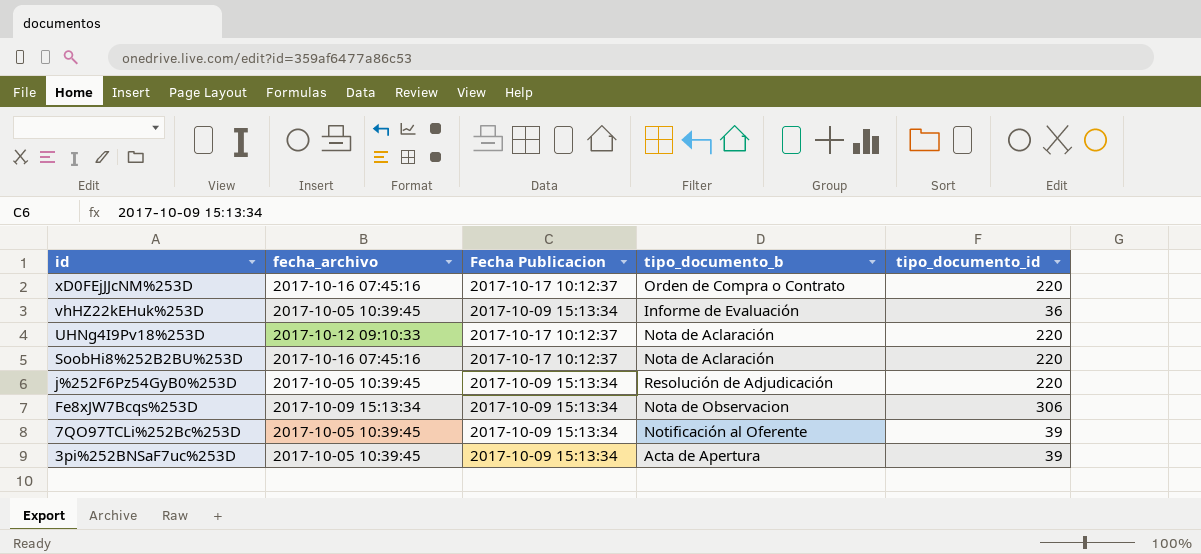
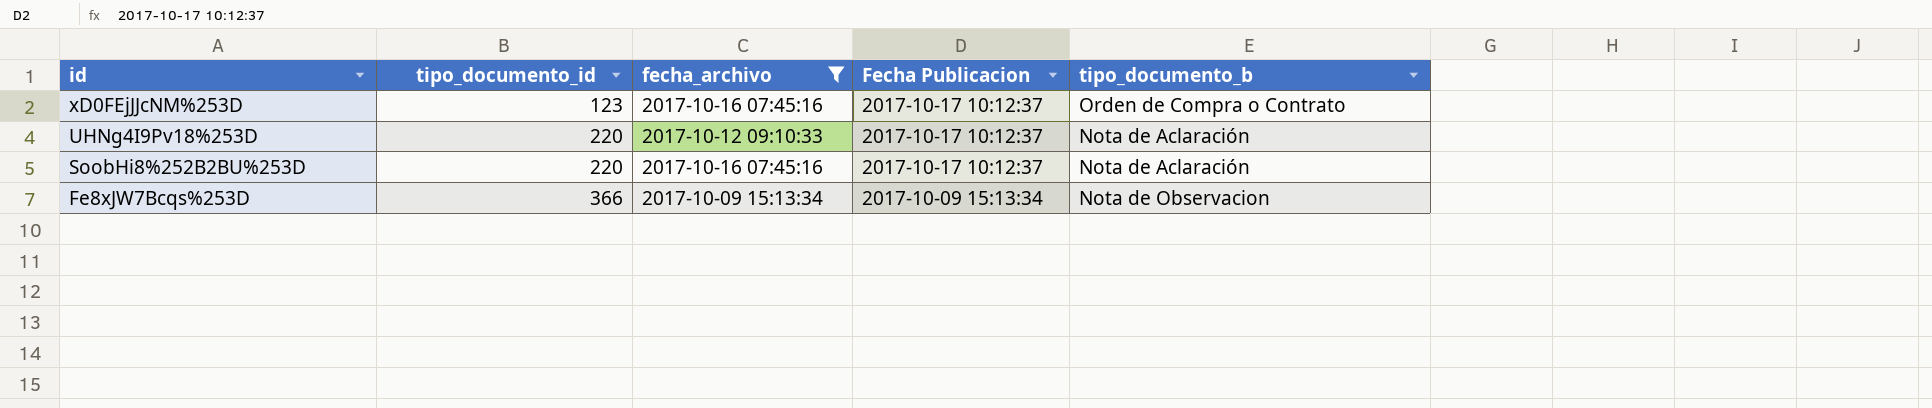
filter: none -> fecha_archivo != 2017-10-05 10:39:45
column tipo_documento_id | position: 5 -> 2
xD0FEjJJcNM%253D | tipo_documento_id: 220 -> 123
Fe8xJW7Bcqs%253D | tipo_documento_id: 306 -> 366

